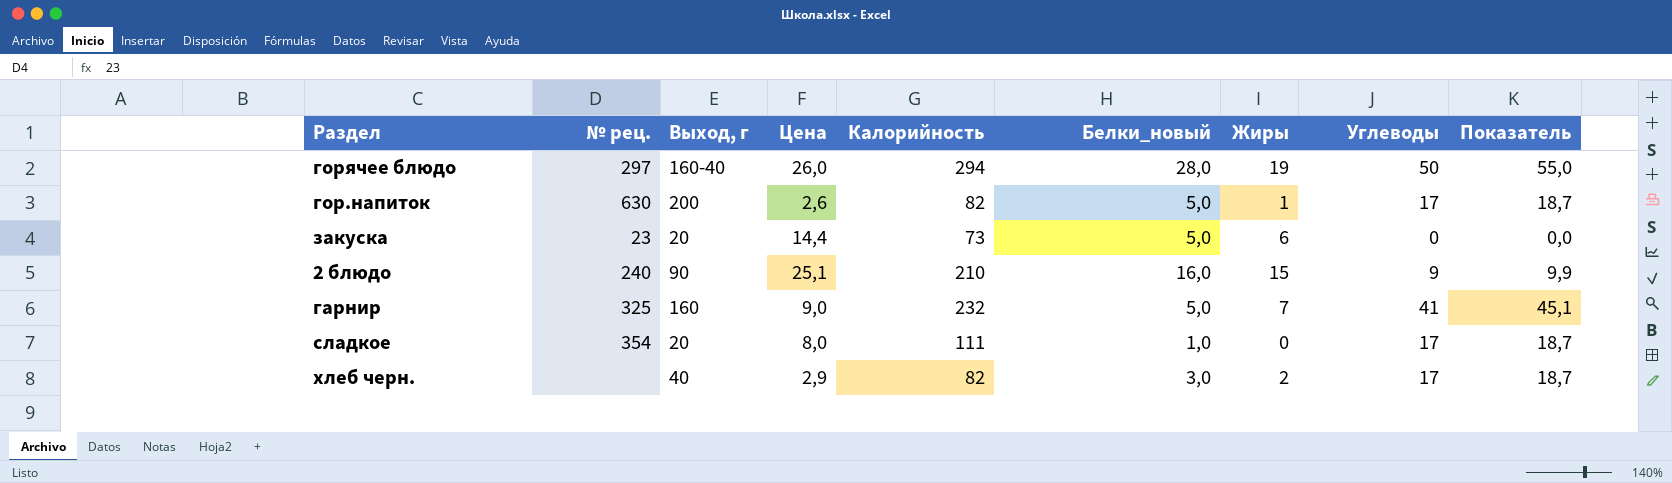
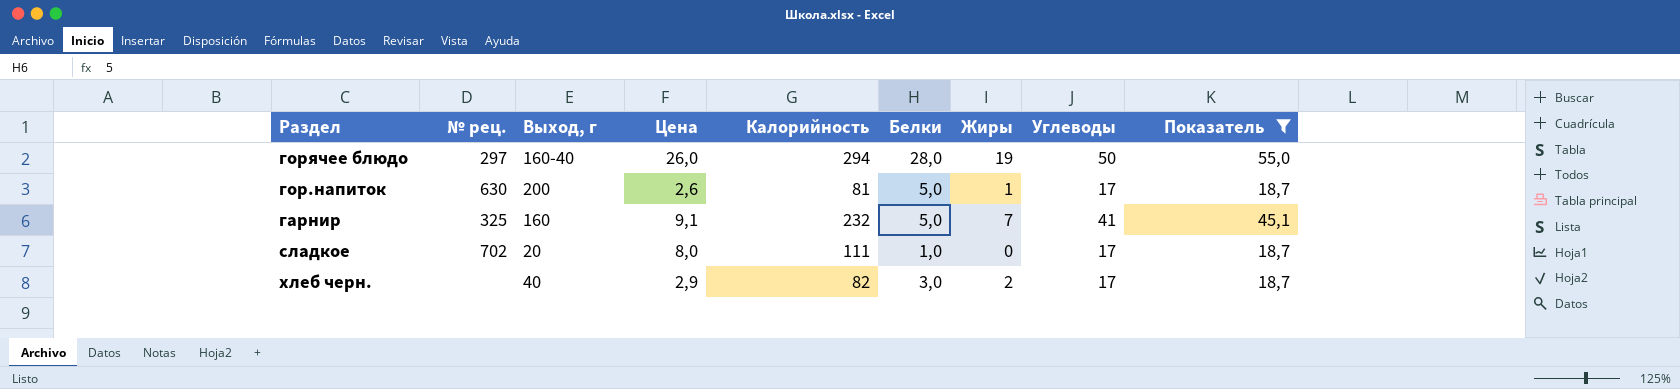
filter: none -> Показатель >= 18,7
column name: Белки_новый -> Белки
гор.напиток | Калорийность: 82 -> 81
гарнир | Цена: 9,0 -> 9,1
сладкое | № рец.: 354 -> 702

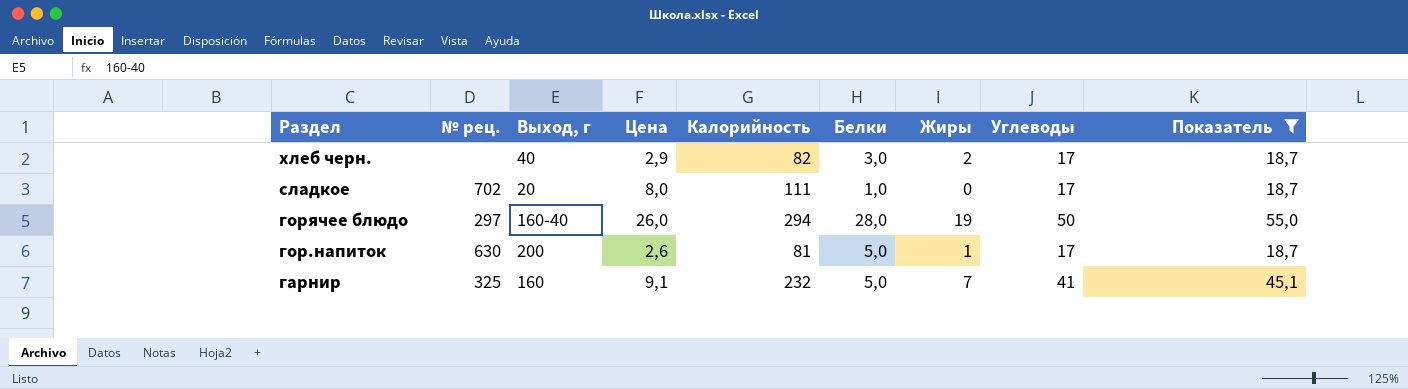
row order: none -> Раздел descending

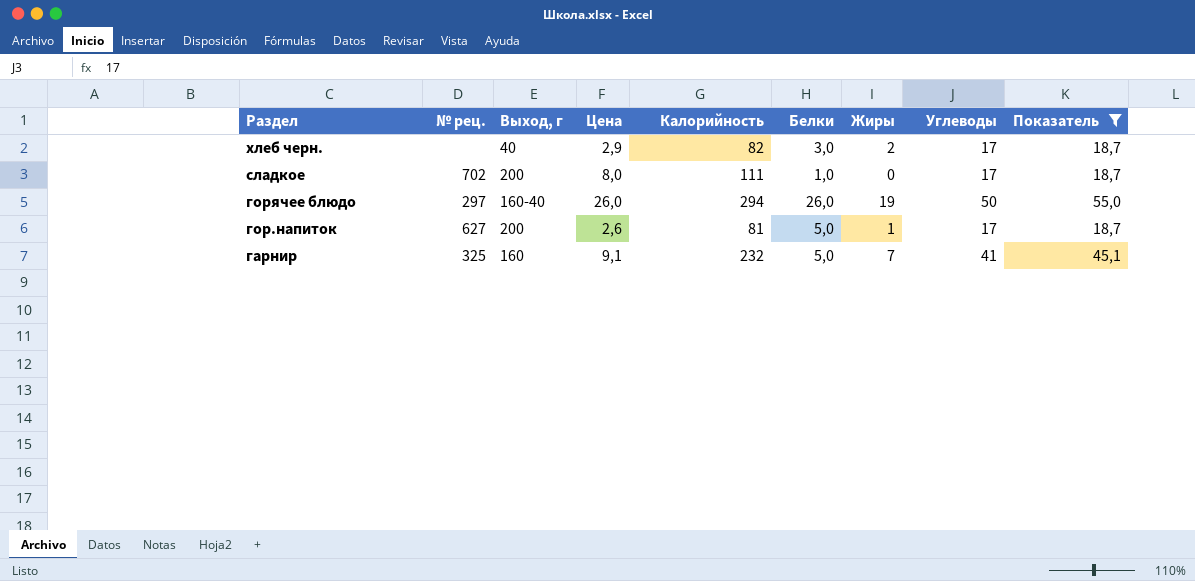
сладкое | Выход, г: 20 -> 200
горячее блюдо | Белки: 28,0 -> 26,0
гор.напиток | № рец.: 630 -> 627

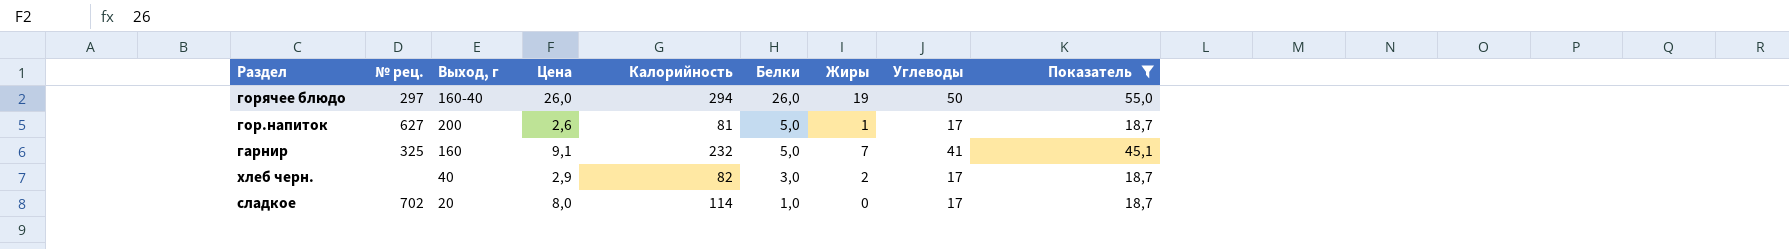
row order: Раздел descending -> Белки descending
сладкое | Выход, г: 200 -> 20
сладкое | Калорийность: 111 -> 114

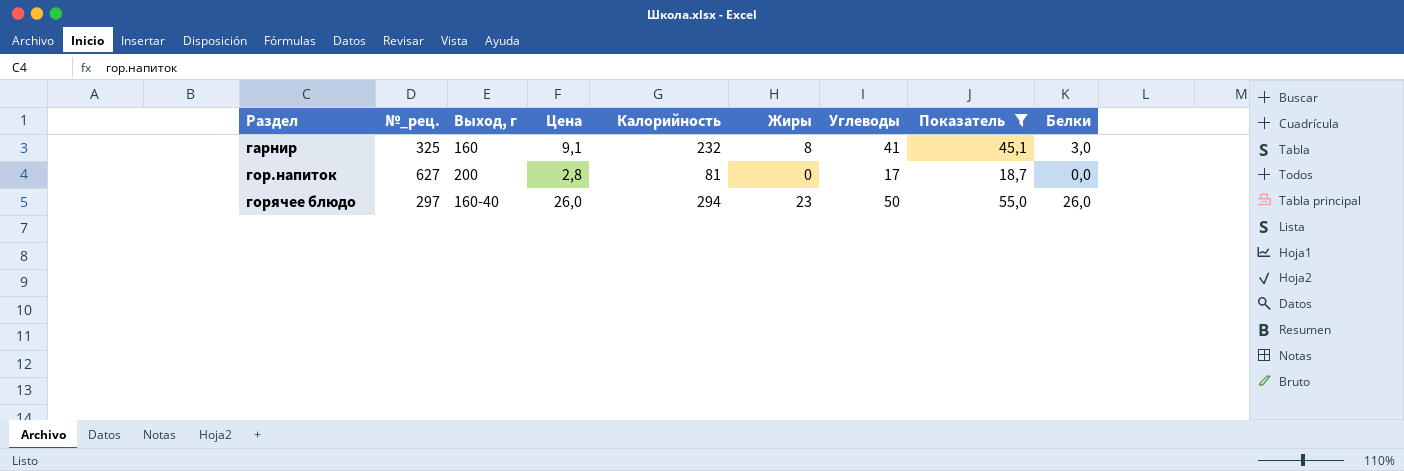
row order: Белки descending -> Раздел ascending
column name: № рец. -> №_рец.
column Белки | position: 6 -> 9
row хлеб черн.: none | 40 | 2,9 | 82 | 3,0 | 2 | 17 | 18,7 -> none
row сладкое: 702 | 20 | 8,0 | 114 | 1,0 | 0 | 17 | 18,7 -> none
гарнир | Жиры: 7 -> 8
гарнир | Белки: 5,0 -> 3,0
гор.напиток | Цена: 2,6 -> 2,8
гор.напиток | Жиры: 1 -> 0
гор.напиток | Белки: 5,0 -> 0,0
горячее блюдо | Жиры: 19 -> 23

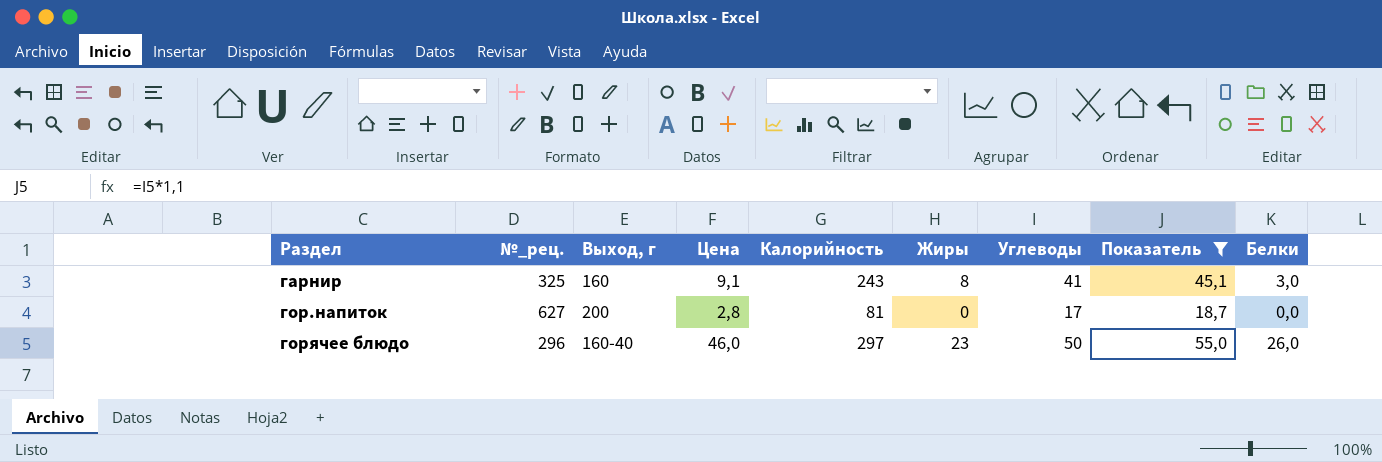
гарнир | Калорийность: 232 -> 243
горячее блюдо | №_рец.: 297 -> 296
горячее блюдо | Цена: 26,0 -> 46,0
горячее блюдо | Калорийность: 294 -> 297

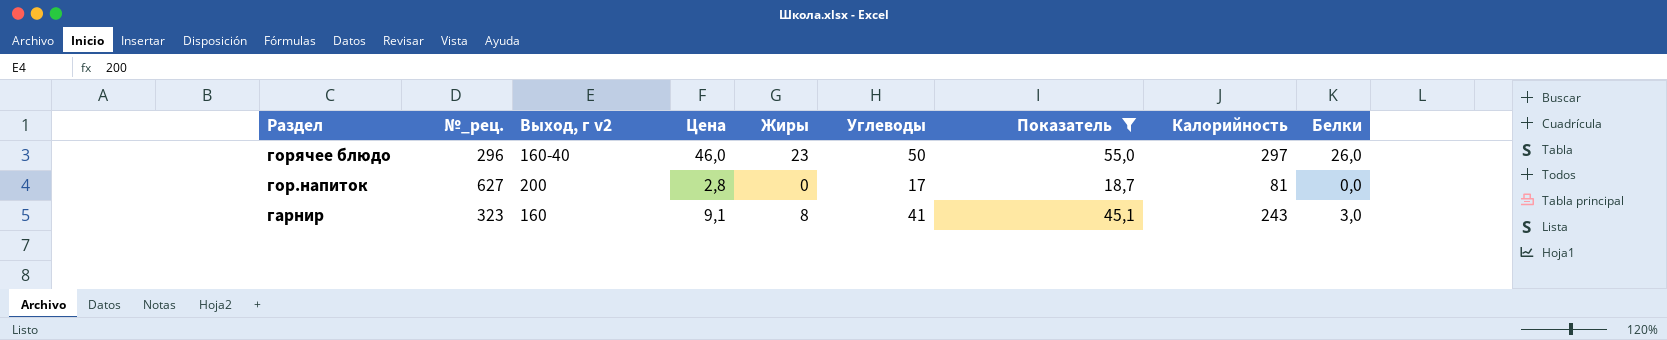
row order: Раздел ascending -> Раздел descending
column name: Выход, г -> Выход, г v2
column Калорийность | position: 5 -> 8
гарнир | №_рец.: 325 -> 323

